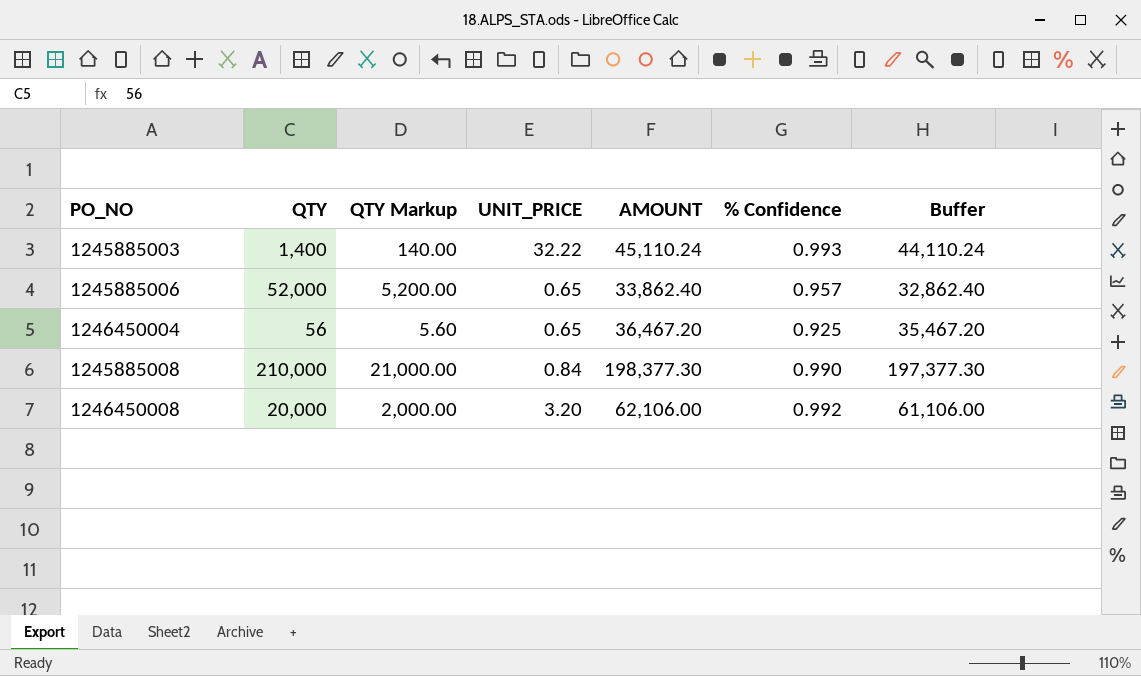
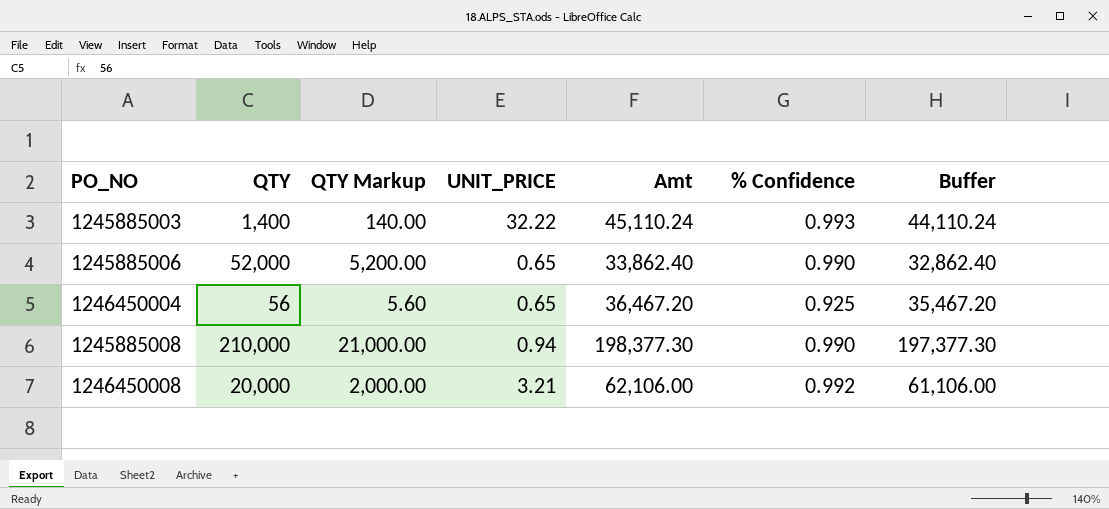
column name: AMOUNT -> Amt
1245885006 | % Confidence: 0.957 -> 0.990
1245885008 | UNIT_PRICE: 0.84 -> 0.94
1246450008 | UNIT_PRICE: 3.20 -> 3.21

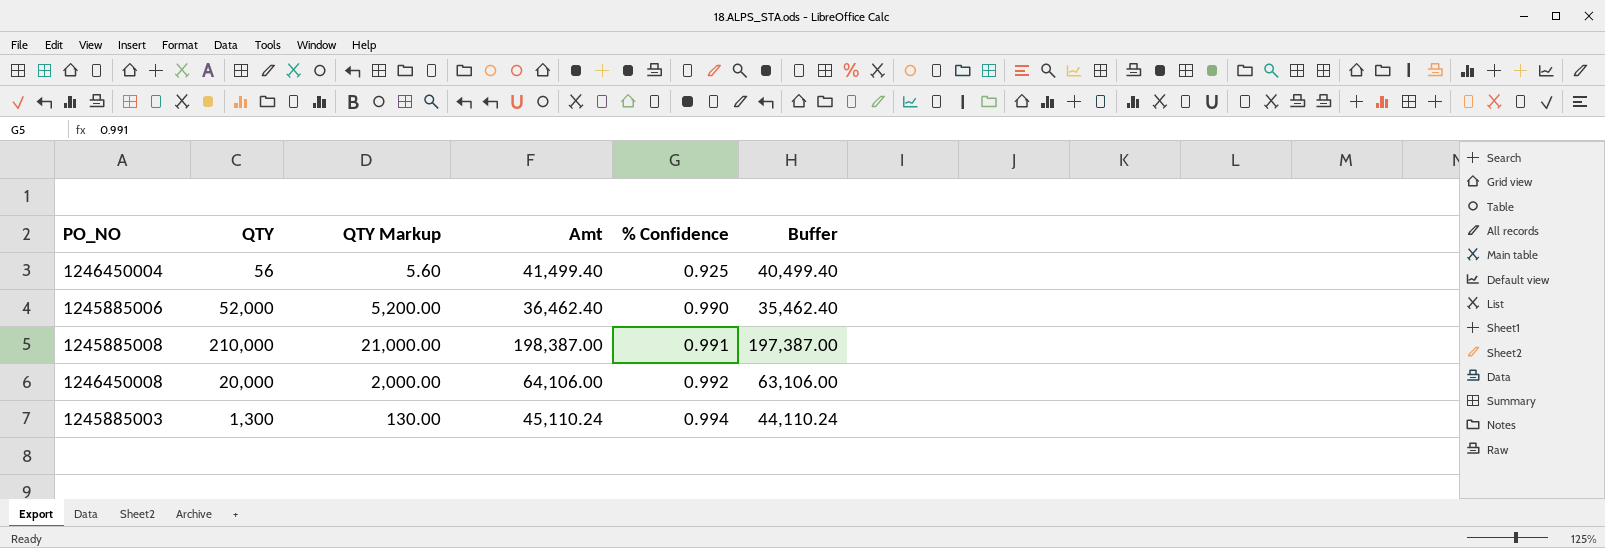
row order: none -> % Confidence ascending
column UNIT_PRICE | position: 4 -> none
1246450004 | Amt: 36,467.20 -> 41,499.40
1246450004 | Buffer: 35,467.20 -> 40,499.40
1245885006 | Amt: 33,862.40 -> 36,462.40
1245885006 | Buffer: 32,862.40 -> 35,462.40
1245885008 | Amt: 198,377.30 -> 198,387.00
1245885008 | % Confidence: 0.990 -> 0.991
1245885008 | Buffer: 197,377.30 -> 197,387.00
1246450008 | Amt: 62,106.00 -> 64,106.00
1246450008 | Buffer: 61,106.00 -> 63,106.00
1245885003 | QTY: 1,400 -> 1,300
1245885003 | QTY Markup: 140.00 -> 130.00
1245885003 | % Confidence: 0.993 -> 0.994

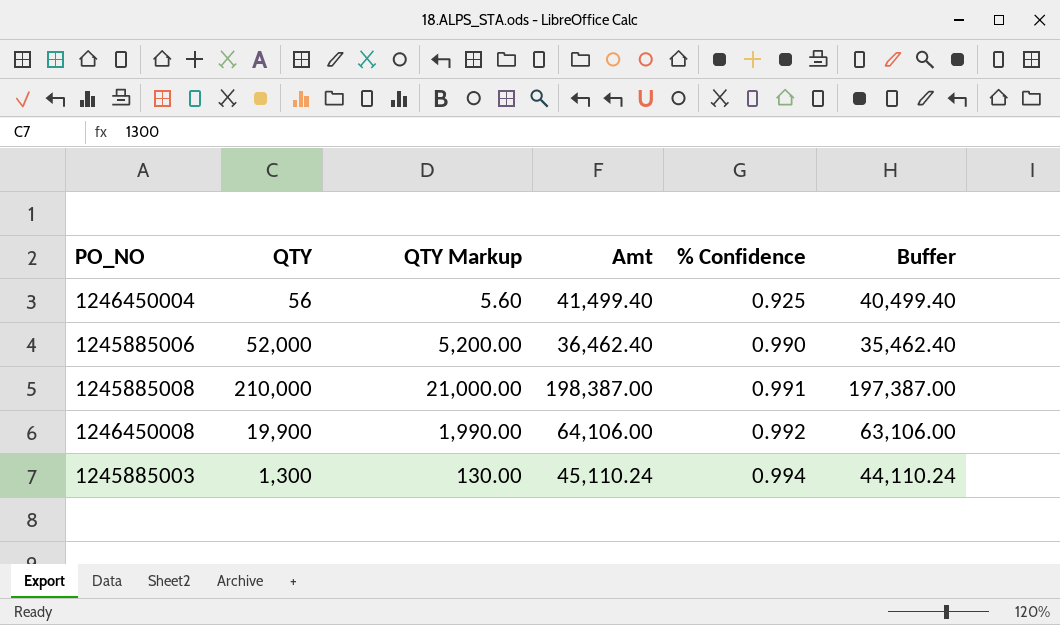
1246450008 | QTY: 20,000 -> 19,900
1246450008 | QTY Markup: 2,000.00 -> 1,990.00

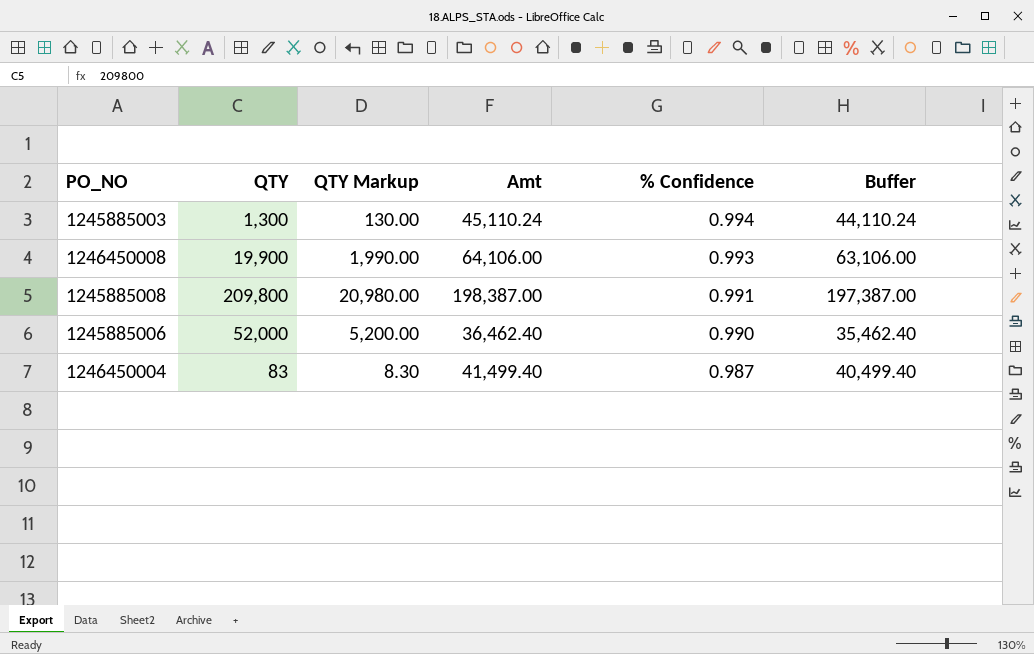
row order: % Confidence ascending -> % Confidence descending
1246450008 | % Confidence: 0.992 -> 0.993
1245885008 | QTY: 210,000 -> 209,800
1245885008 | QTY Markup: 21,000.00 -> 20,980.00
1246450004 | QTY: 56 -> 83
1246450004 | QTY Markup: 5.60 -> 8.30
1246450004 | % Confidence: 0.925 -> 0.987

